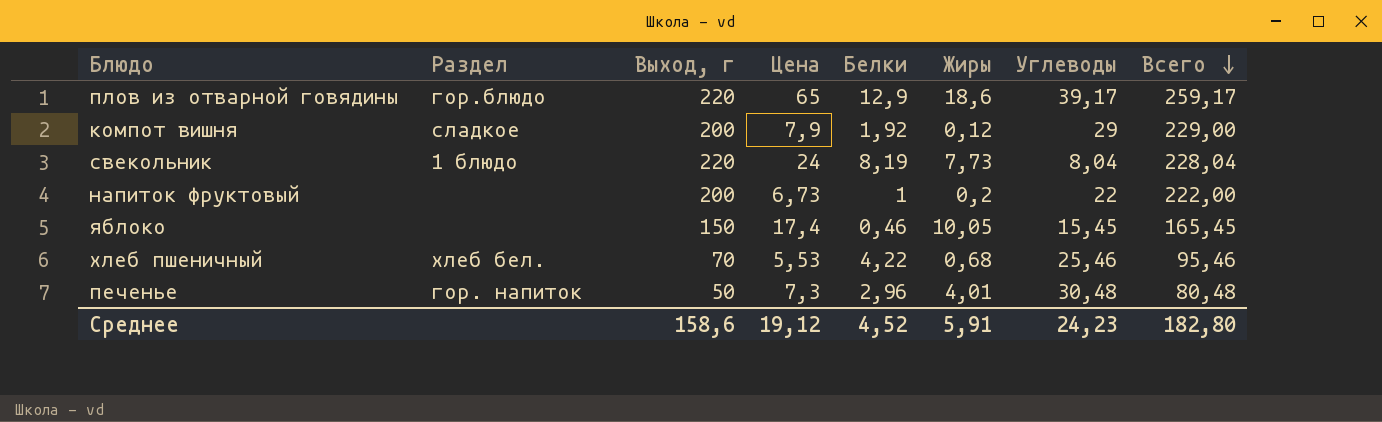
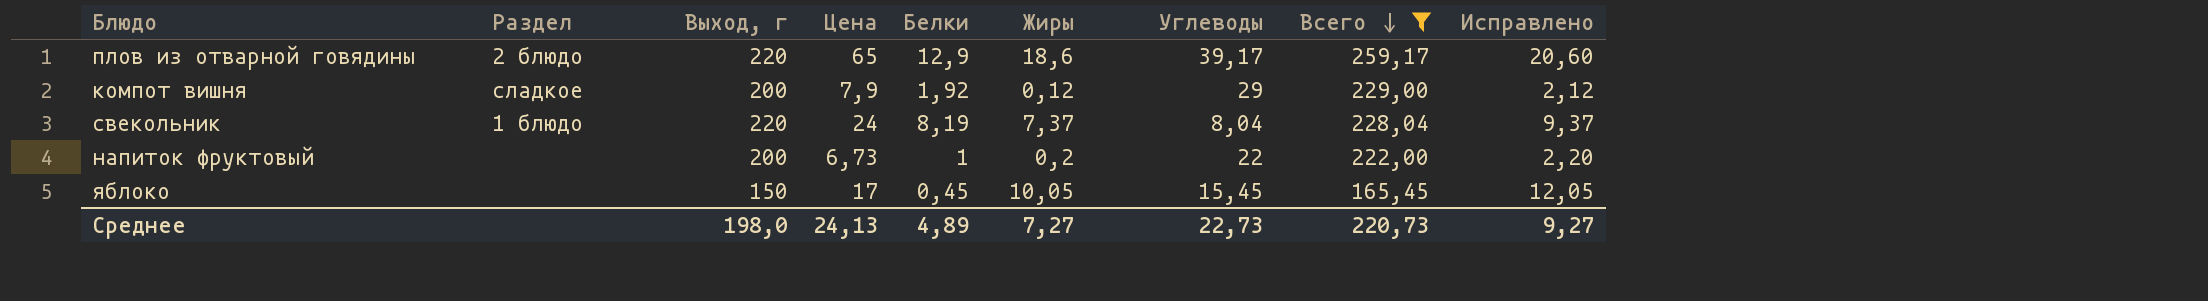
filter: none -> Всего >= 165,45
column Исправлено | formula: none -> [Жиры] + 2
плов из отварной говядины | Раздел: гор.блюдо -> 2 блюдо
свекольник | Жиры: 7,73 -> 7,37
яблоко | Цена: 17,4 -> 17
яблоко | Белки: 0,46 -> 0,45
Среднее | Выход, г: 158,6 -> 198,0
Среднее | Цена: 19,12 -> 24,13
Среднее | Белки: 4,52 -> 4,89
Среднее | Жиры: 5,91 -> 7,27
Среднее | Углеводы: 24,23 -> 22,73
Среднее | Всего: 182,80 -> 220,73

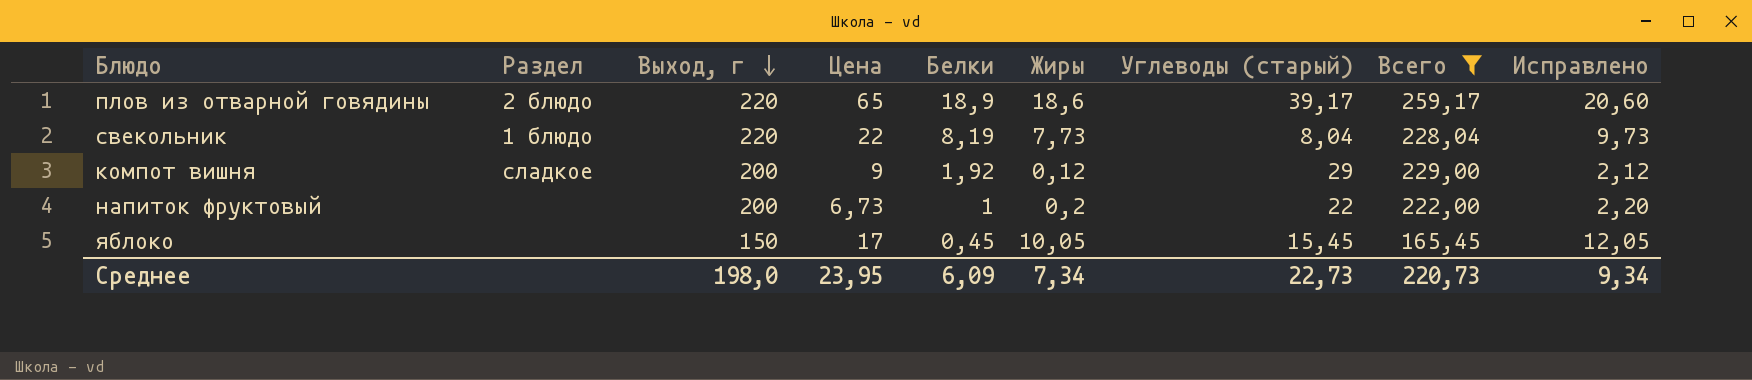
row order: Всего descending -> Выход, г descending
column name: Углеводы -> Углеводы (старый)
плов из отварной говядины | Белки: 12,9 -> 18,9
свекольник | Цена: 24 -> 22
свекольник | Жиры: 7,37 -> 7,73
свекольник | Исправлено: 9,37 -> 9,73
компот вишня | Цена: 7,9 -> 9
Среднее | Цена: 24,13 -> 23,95
Среднее | Белки: 4,89 -> 6,09
Среднее | Жиры: 7,27 -> 7,34
Среднее | Исправлено: 9,27 -> 9,34

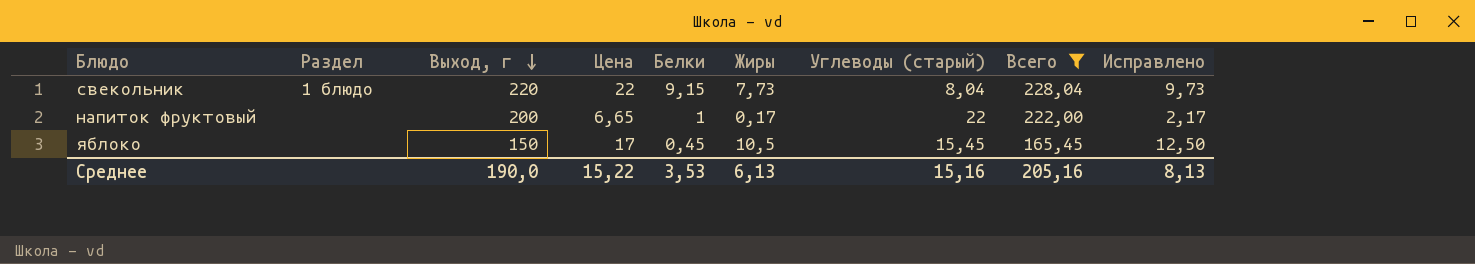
row плов из отварной говядины: 2 блюдо | 220 | 65 | 18,9 | 18,6 | 39,17 | 259,17 | 20,60 -> none
row компот вишня: сладкое | 200 | 9 | 1,92 | 0,12 | 29 | 229,00 | 2,12 -> none
свекольник | Белки: 8,19 -> 9,15
напиток фруктовый | Цена: 6,73 -> 6,65
напиток фруктовый | Жиры: 0,2 -> 0,17
напиток фруктовый | Исправлено: 2,20 -> 2,17
яблоко | Жиры: 10,05 -> 10,5
яблоко | Исправлено: 12,05 -> 12,50
Среднее | Выход, г: 198,0 -> 190,0
Среднее | Цена: 23,95 -> 15,22
Среднее | Белки: 6,09 -> 3,53
Среднее | Жиры: 7,34 -> 6,13
Среднее | Углеводы (старый): 22,73 -> 15,16
Среднее | Всего: 220,73 -> 205,16
Среднее | Исправлено: 9,34 -> 8,13

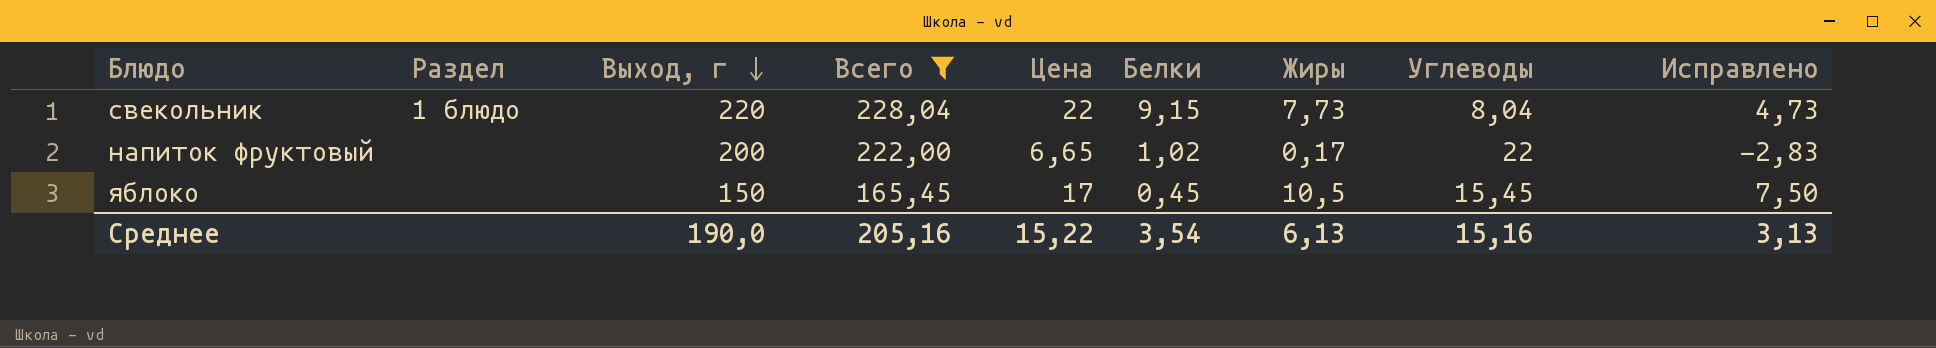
column Всего | position: 8 -> 4
column name: Углеводы (старый) -> Углеводы
column Исправлено | formula: [Жиры] + 2 -> [Жиры] - 3
напиток фруктовый | Белки: 1 -> 1,02
Среднее | Белки: 3,53 -> 3,54
Среднее | Исправлено: 8,13 -> 3,13

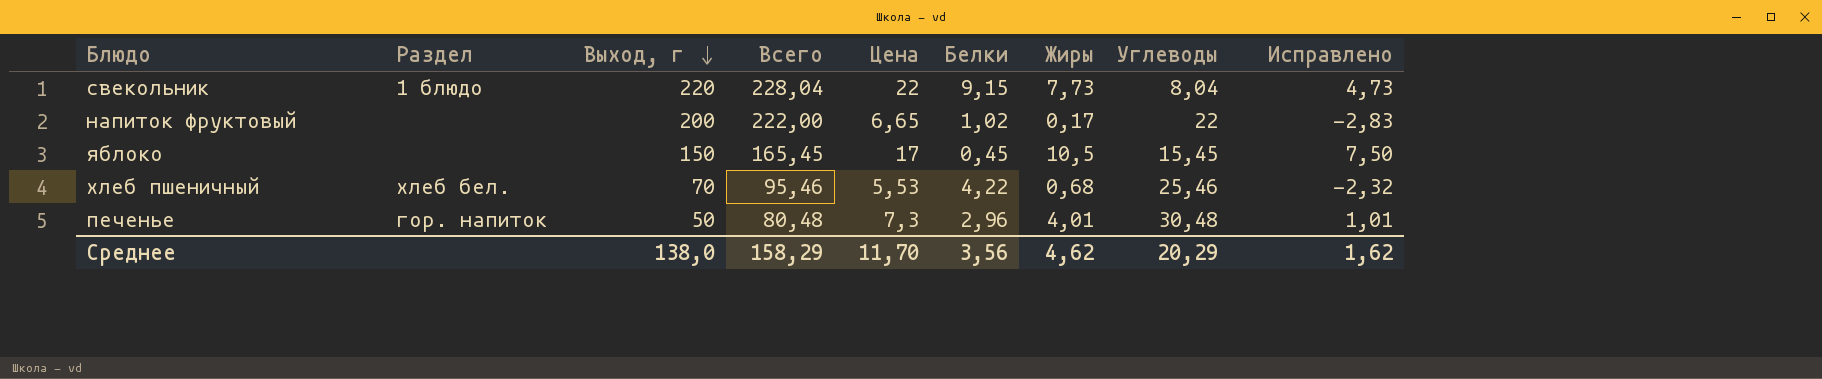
filter: Всего >= 165,45 -> none
Среднее | Выход, г: 190,0 -> 138,0
Среднее | Всего: 205,16 -> 158,29
Среднее | Цена: 15,22 -> 11,70
Среднее | Белки: 3,54 -> 3,56
Среднее | Жиры: 6,13 -> 4,62
Среднее | Углеводы: 15,16 -> 20,29
Среднее | Исправлено: 3,13 -> 1,62

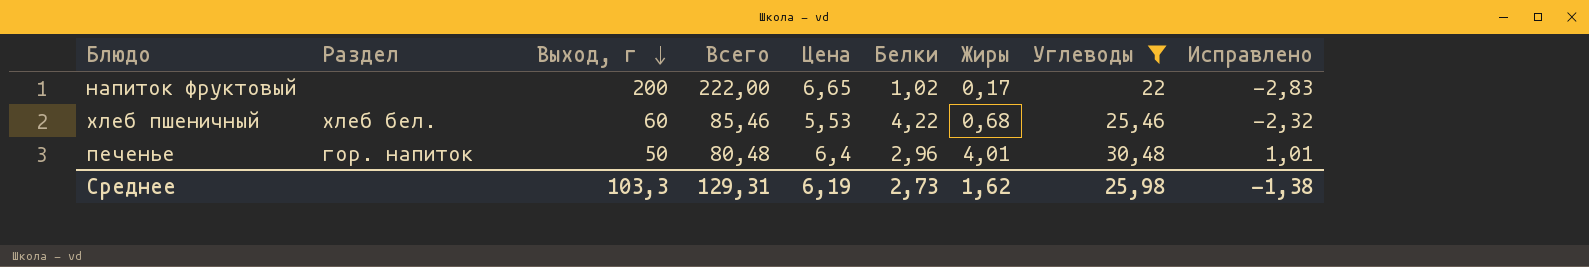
filter: none -> Углеводы >= 22
хлеб пшеничный | Выход, г: 70 -> 60
хлеб пшеничный | Всего: 95,46 -> 85,46
печенье | Цена: 7,3 -> 6,4
Среднее | Выход, г: 138,0 -> 103,3
Среднее | Всего: 158,29 -> 129,31
Среднее | Цена: 11,70 -> 6,19
Среднее | Белки: 3,56 -> 2,73
Среднее | Жиры: 4,62 -> 1,62
Среднее | Углеводы: 20,29 -> 25,98
Среднее | Исправлено: 1,62 -> -1,38

